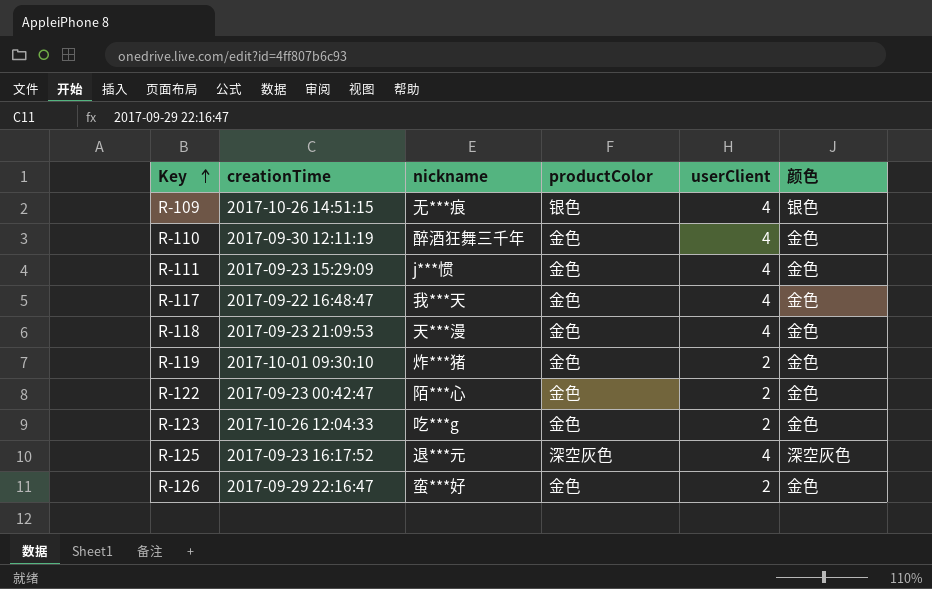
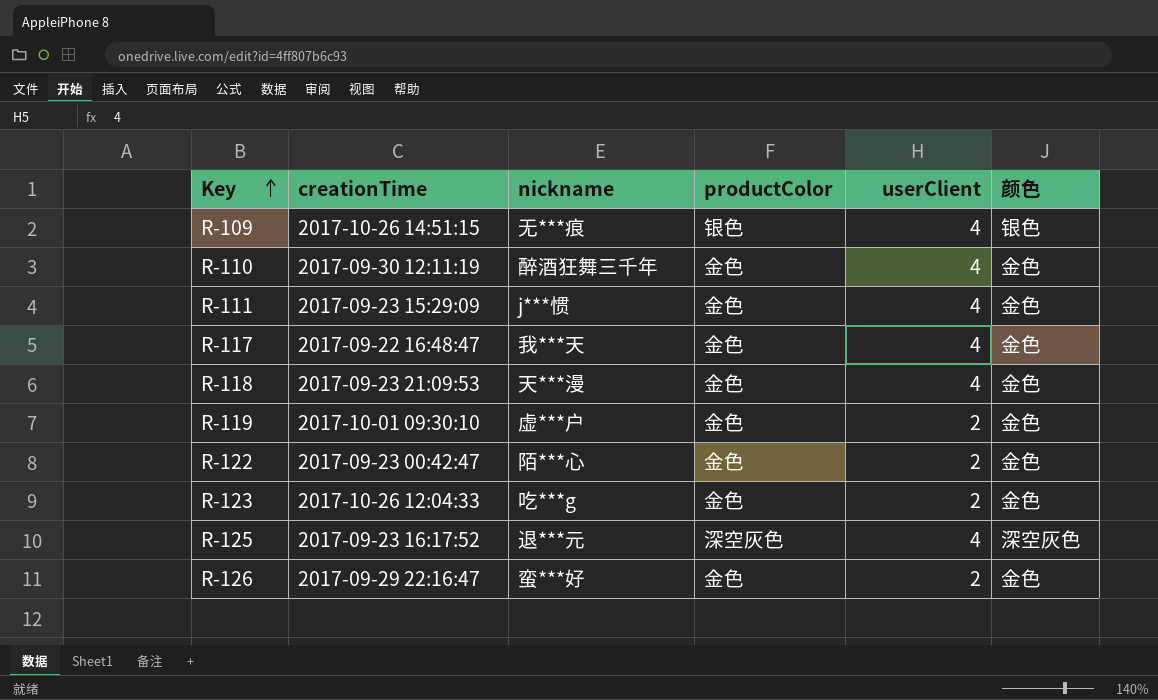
R-119 | nickname: 炸***猪 -> 虚***户

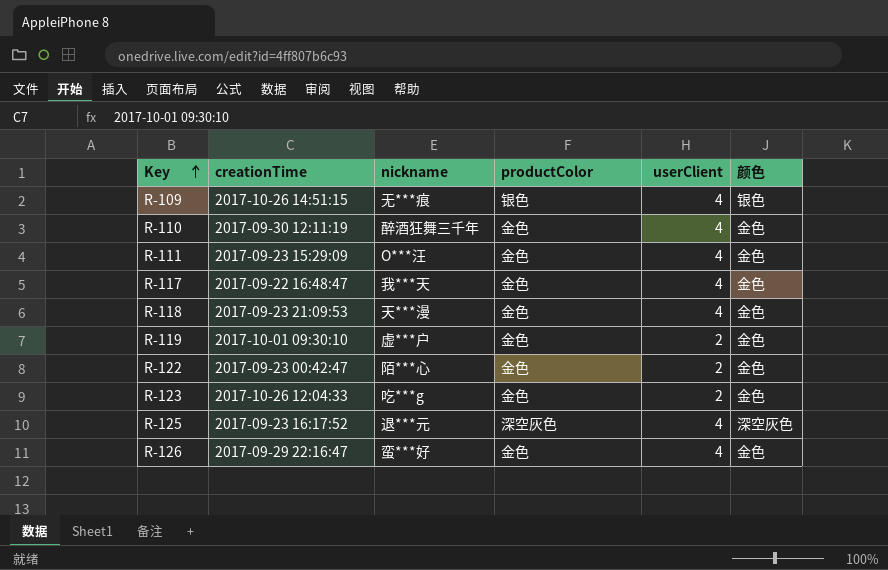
R-111 | nickname: j***惯 -> O***汪
R-126 | userClient: 2 -> 4

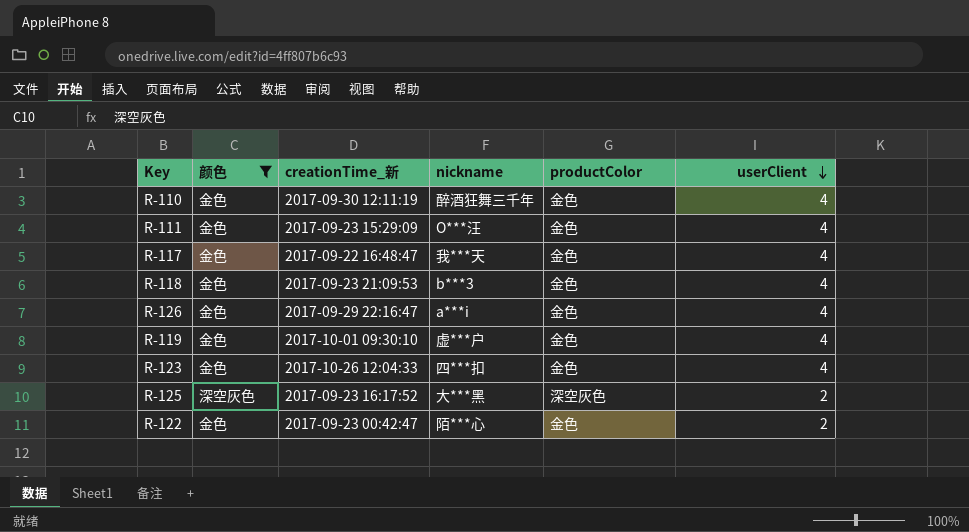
filter: none -> 颜色 != 银色
row order: Key ascending -> userClient descending
column 颜色 | position: 6 -> 2
column name: creationTime -> creationTime_新
R-118 | nickname: 天***漫 -> b***3
R-126 | nickname: 蛮***好 -> a***i
R-119 | userClient: 2 -> 4
R-123 | nickname: 吃***g -> 四***扣
R-123 | userClient: 2 -> 4
R-125 | nickname: 退***元 -> 大***黑
R-125 | userClient: 4 -> 2

